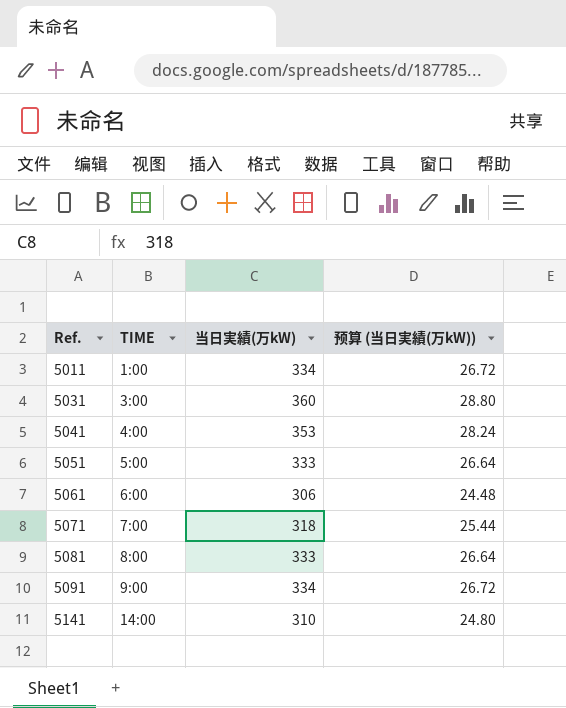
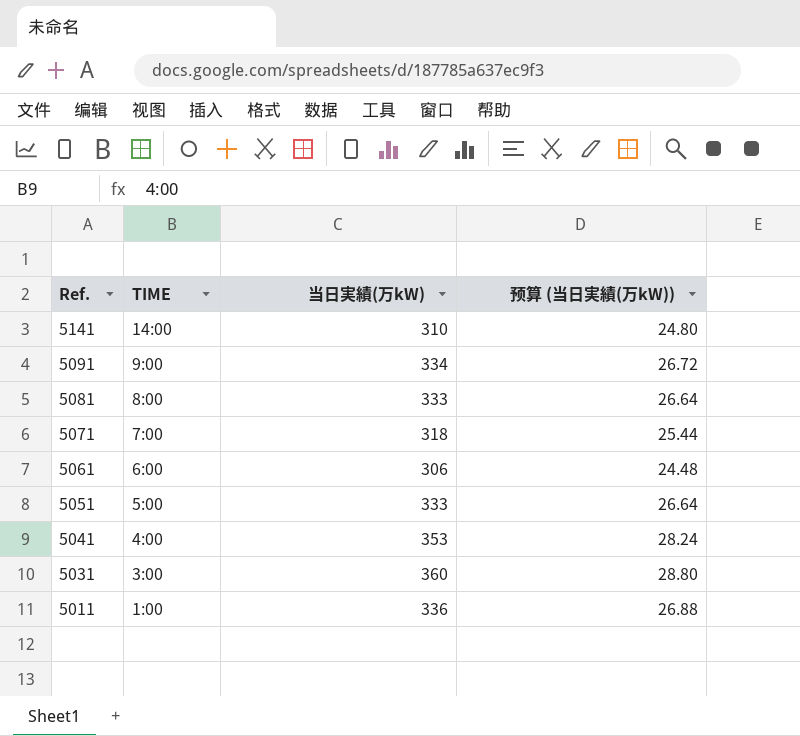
row order: Ref. ascending -> Ref. descending
5011 | 当日実績(万kW): 334 -> 336
5011 | 预算 (当日実績(万kW)): 26.72 -> 26.88

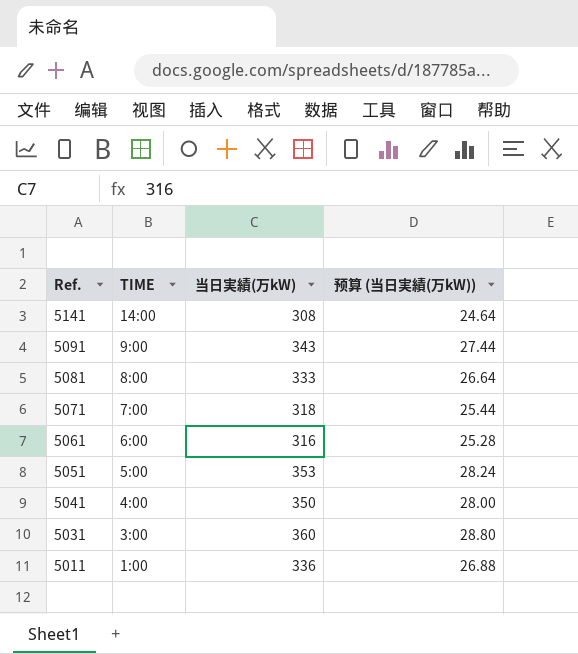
5141 | 当日実績(万kW): 310 -> 308
5141 | 预算 (当日実績(万kW)): 24.80 -> 24.64
5091 | 当日実績(万kW): 334 -> 343
5091 | 预算 (当日実績(万kW)): 26.72 -> 27.44
5061 | 当日実績(万kW): 306 -> 316
5061 | 预算 (当日実績(万kW)): 24.48 -> 25.28
5051 | 当日実績(万kW): 333 -> 353
5051 | 预算 (当日実績(万kW)): 26.64 -> 28.24
5041 | 当日実績(万kW): 353 -> 350
5041 | 预算 (当日実績(万kW)): 28.24 -> 28.00

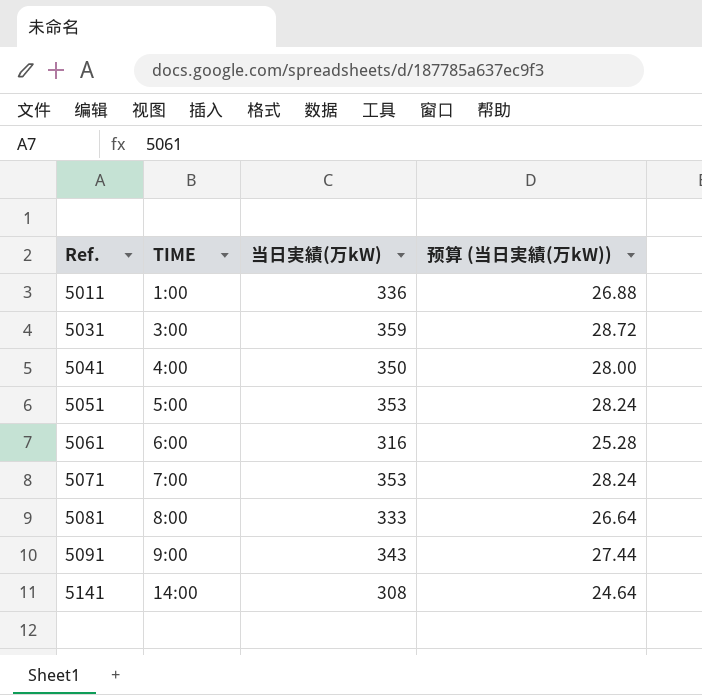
row order: Ref. descending -> Ref. ascending
5031 | 当日実績(万kW): 360 -> 359
5031 | 预算 (当日実績(万kW)): 28.80 -> 28.72
5071 | 当日実績(万kW): 318 -> 353
5071 | 预算 (当日実績(万kW)): 25.44 -> 28.24

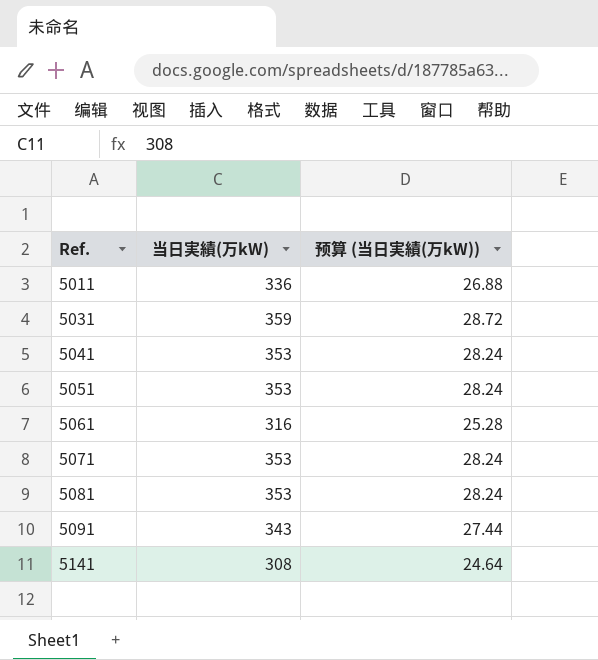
column TIME | position: 2 -> none
5041 | 当日実績(万kW): 350 -> 353
5041 | 预算 (当日実績(万kW)): 28.00 -> 28.24
5081 | 当日実績(万kW): 333 -> 353
5081 | 预算 (当日実績(万kW)): 26.64 -> 28.24

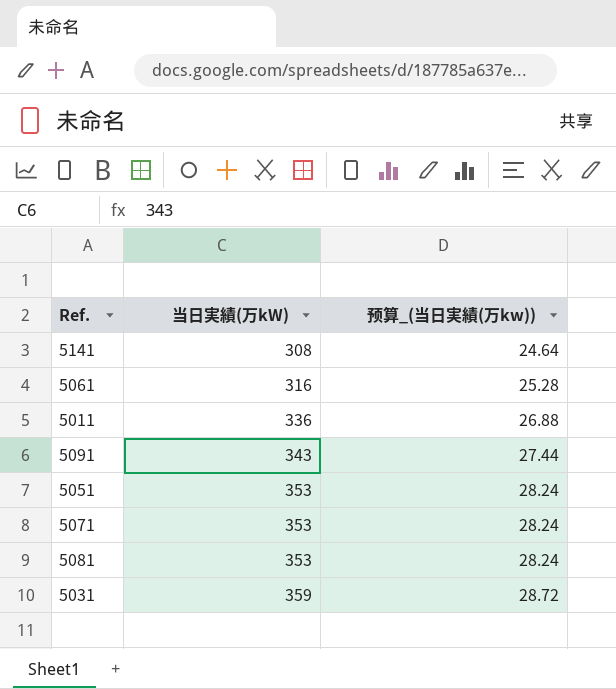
row order: Ref. ascending -> 当日実績(万kW) ascending
column name: 预算 (当日実績(万kW)) -> 预算_(当日実績(万kw))
row 5041: 353 | 28.24 -> none

